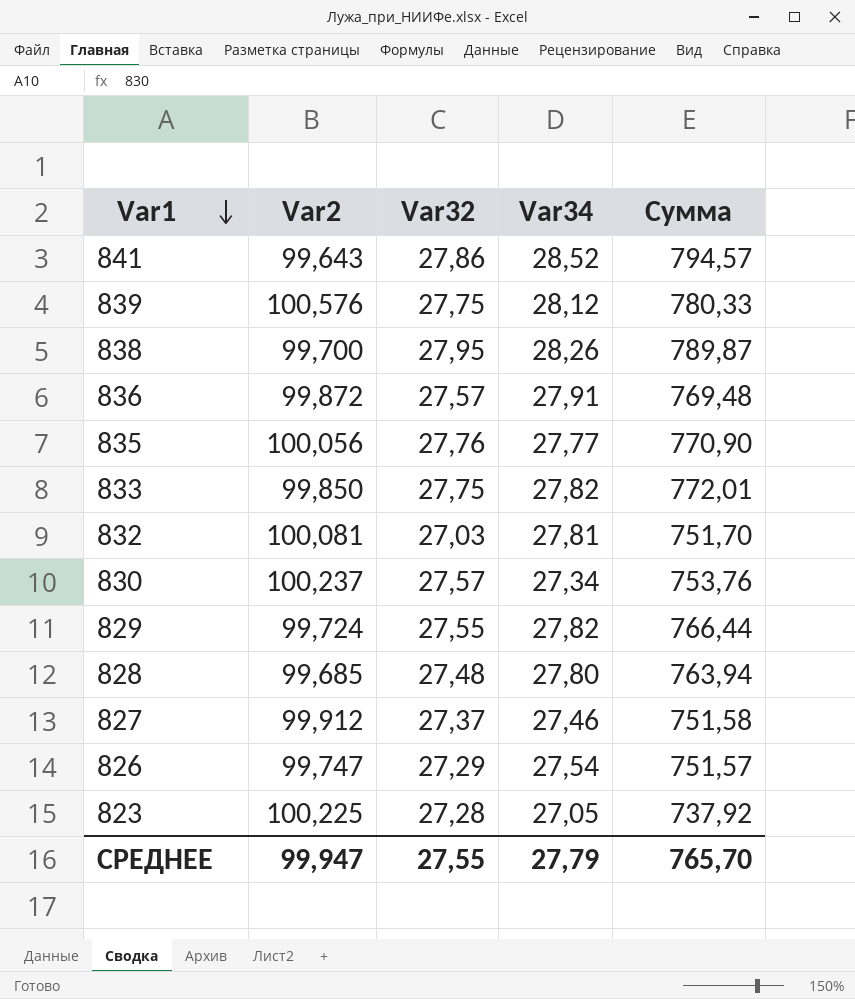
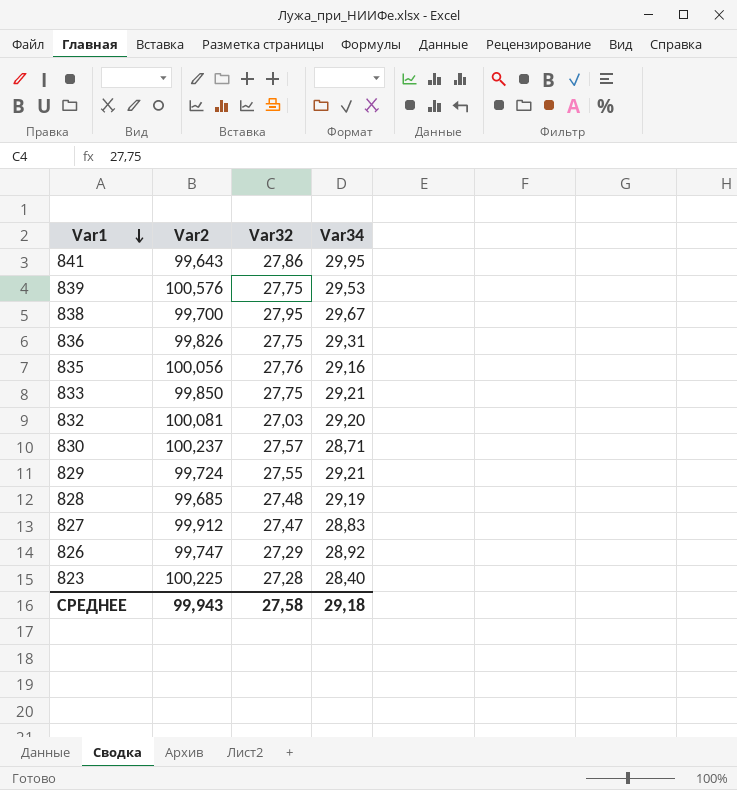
column Сумма | formula: [Var32] * [Var34] -> none
841 | Var34: 28,52 -> 29,95
839 | Var34: 28,12 -> 29,53
838 | Var34: 28,26 -> 29,67
836 | Var2: 99,872 -> 99,826
836 | Var32: 27,57 -> 27,75
836 | Var34: 27,91 -> 29,31
835 | Var34: 27,77 -> 29,16
833 | Var34: 27,82 -> 29,21
832 | Var34: 27,81 -> 29,20
830 | Var34: 27,34 -> 28,71
829 | Var34: 27,82 -> 29,21
828 | Var34: 27,80 -> 29,19
827 | Var32: 27,37 -> 27,47
827 | Var34: 27,46 -> 28,83
826 | Var34: 27,54 -> 28,92
823 | Var34: 27,05 -> 28,40
СРЕДНЕЕ | Var2: 99,947 -> 99,943
СРЕДНЕЕ | Var32: 27,55 -> 27,58
СРЕДНЕЕ | Var34: 27,79 -> 29,18

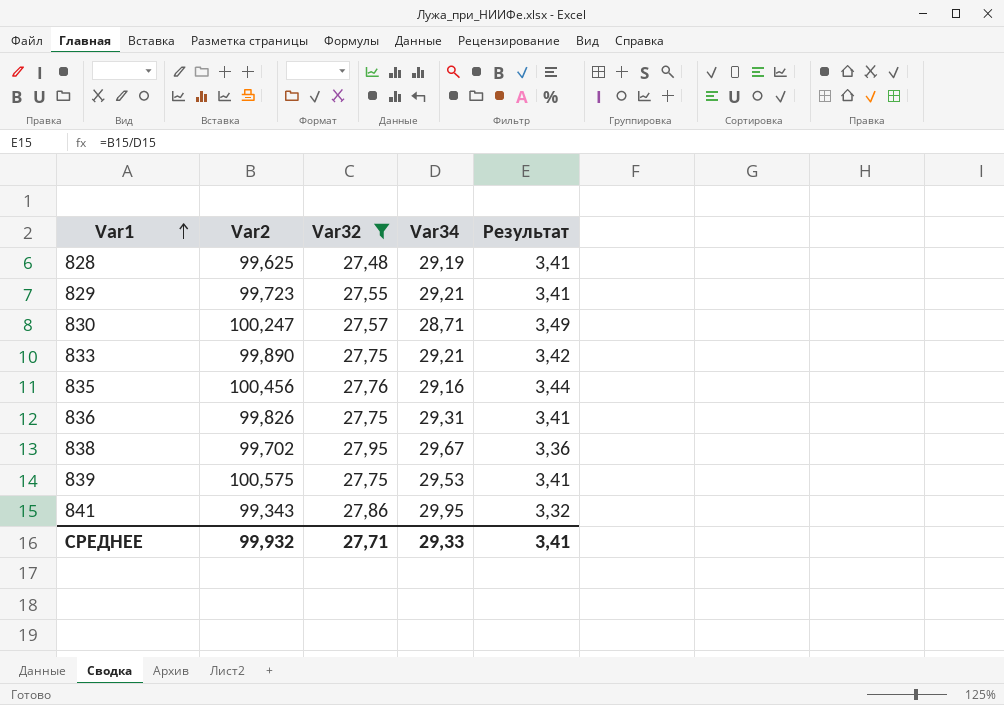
filter: none -> Var32 >= 27,48
row order: Var1 descending -> Var1 ascending
column Результат | formula: none -> [Var2] / [Var34]
828 | Var2: 99,685 -> 99,625
829 | Var2: 99,724 -> 99,723
830 | Var2: 100,237 -> 100,247
833 | Var2: 99,850 -> 99,890
835 | Var2: 100,056 -> 100,456
838 | Var2: 99,700 -> 99,702
839 | Var2: 100,576 -> 100,575
841 | Var2: 99,643 -> 99,343
СРЕДНЕЕ | Var2: 99,943 -> 99,932
СРЕДНЕЕ | Var32: 27,58 -> 27,71
СРЕДНЕЕ | Var34: 29,18 -> 29,33

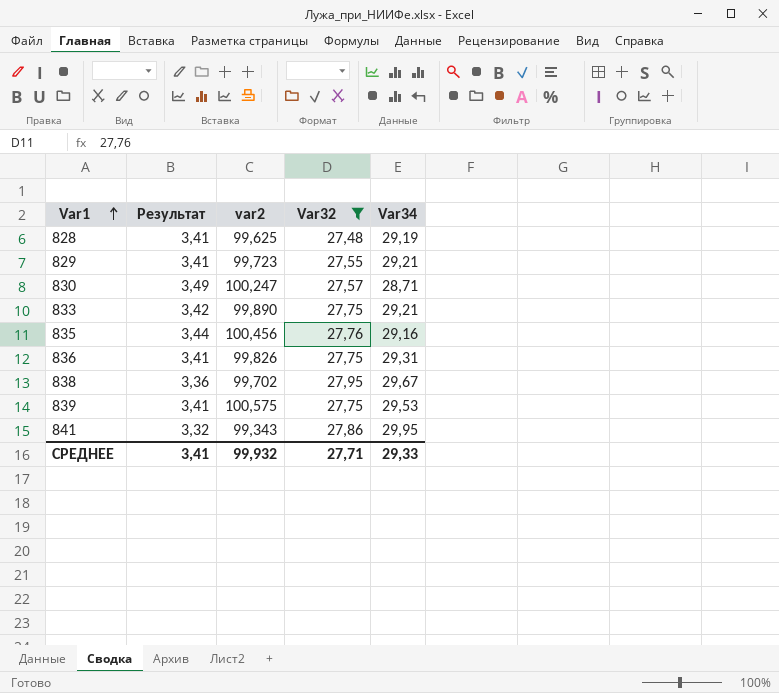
column Результат | position: 5 -> 2
column name: Var2 -> var2

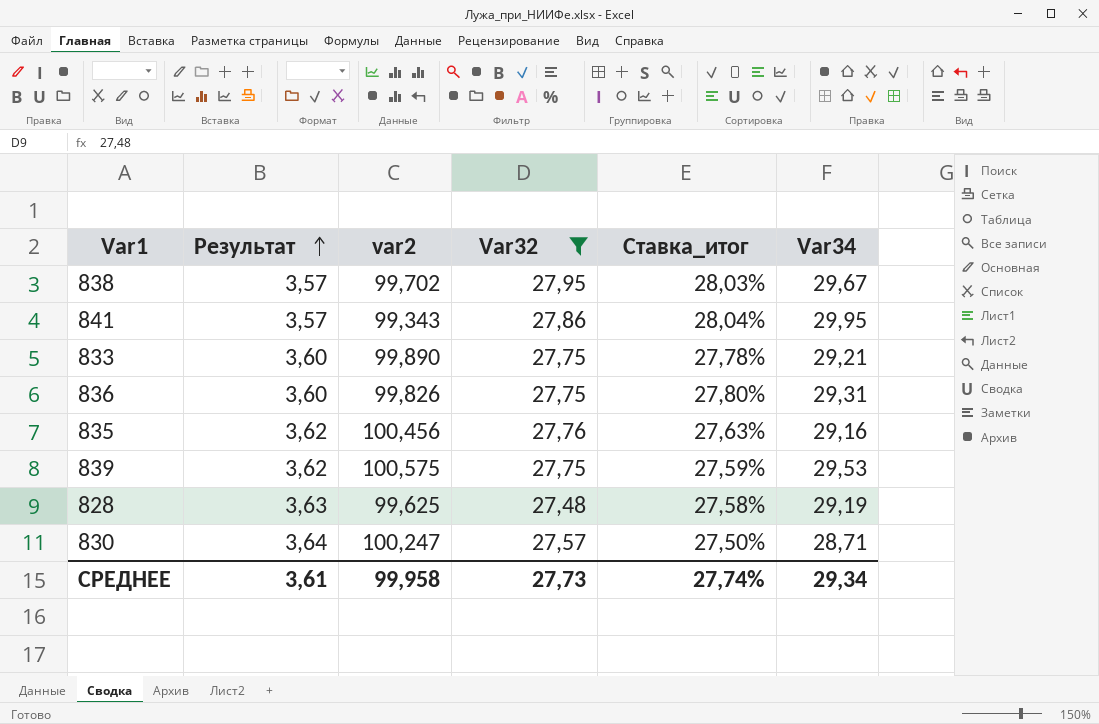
row order: Var1 ascending -> Результат ascending
column Результат | formula: [var2] / [Var34] -> [var2] / [Var32]
column Ставка_итог | formula: none -> [Var32] / [var2]
row 829: 3,41 | 99,723 | 27,55 | 29,21 -> none
СРЕДНЕЕ | Результат: 3,41 -> 3,61
СРЕДНЕЕ | var2: 99,932 -> 99,958
СРЕДНЕЕ | Var32: 27,71 -> 27,73
СРЕДНЕЕ | Var34: 29,33 -> 29,34

